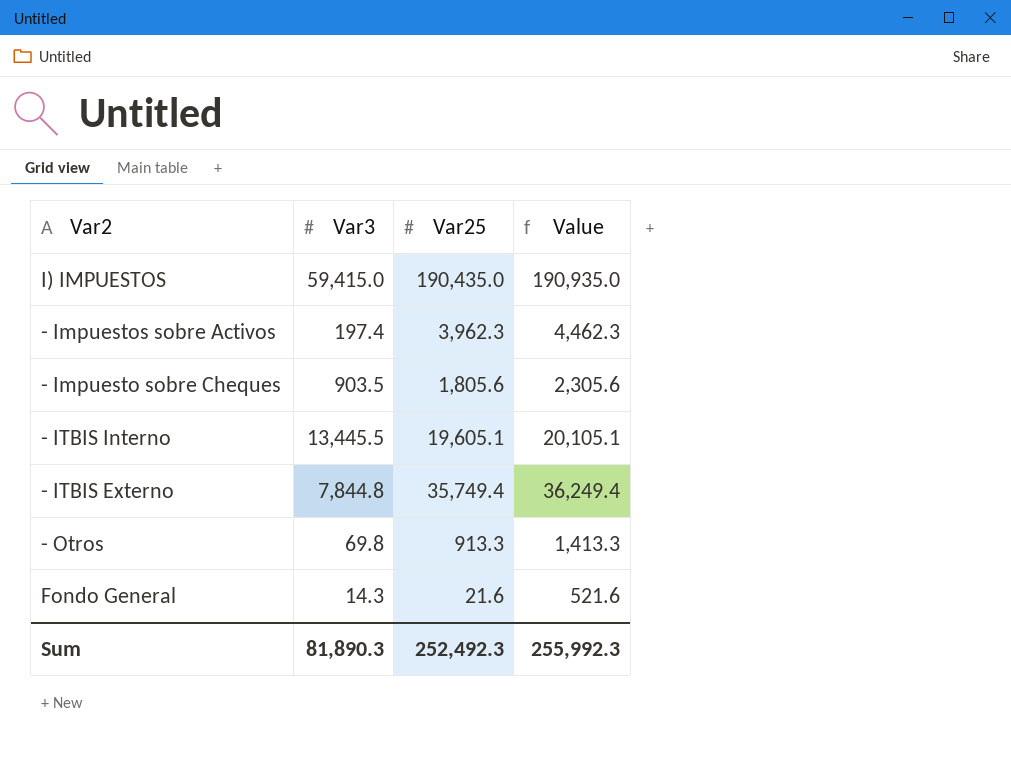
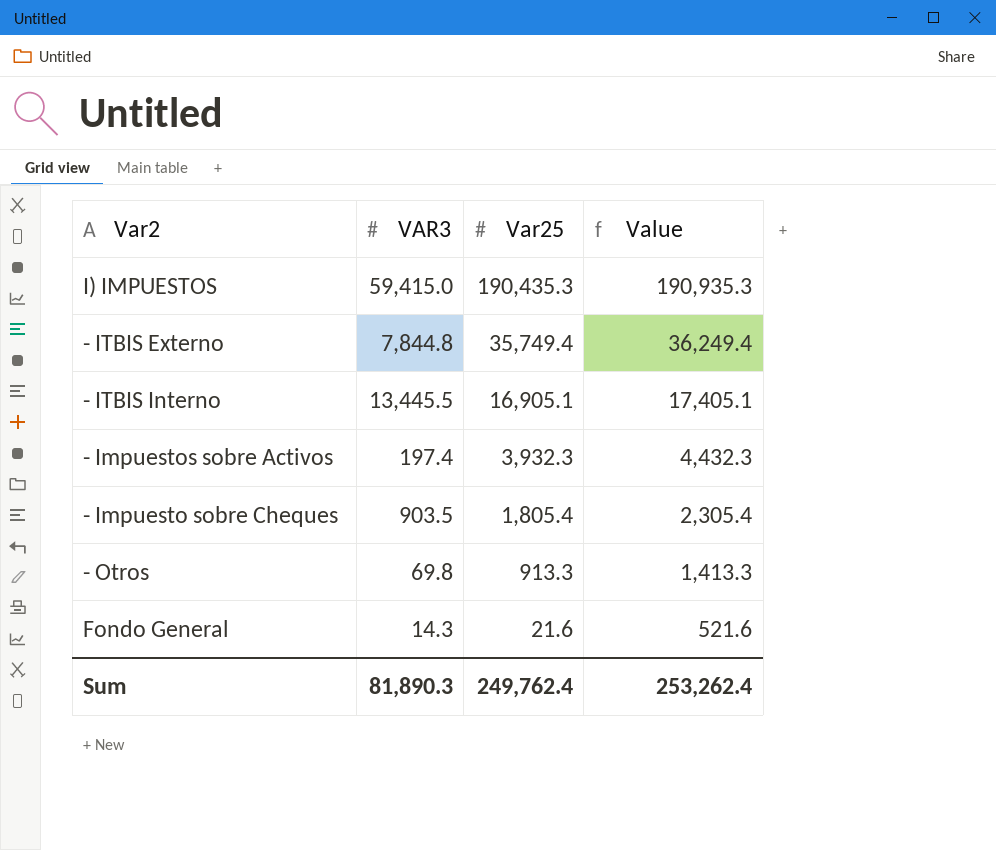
row order: none -> Var25 descending
column name: Var3 -> VAR3
I) IMPUESTOS | Var25: 190,435.0 -> 190,435.3
I) IMPUESTOS | Value: 190,935.0 -> 190,935.3
- ITBIS Interno | Var25: 19,605.1 -> 16,905.1
- ITBIS Interno | Value: 20,105.1 -> 17,405.1
- Impuestos sobre Activos | Var25: 3,962.3 -> 3,932.3
- Impuestos sobre Activos | Value: 4,462.3 -> 4,432.3
- Impuesto sobre Cheques | Var25: 1,805.6 -> 1,805.4
- Impuesto sobre Cheques | Value: 2,305.6 -> 2,305.4
Sum | Var25: 252,492.3 -> 249,762.4
Sum | Value: 255,992.3 -> 253,262.4

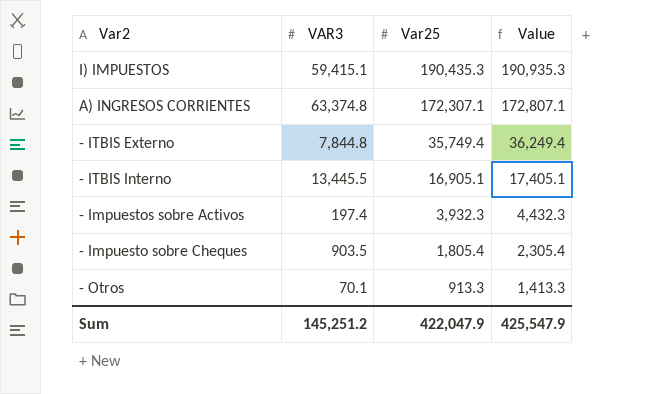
row Fondo General: 14.3 | 21.6 | 521.6 -> none
I) IMPUESTOS | VAR3: 59,415.0 -> 59,415.1
row A) INGRESOS CORRIENTES: none -> 63,374.8 | 172,307.1 | 172,807.1
- Otros | VAR3: 69.8 -> 70.1
Sum | VAR3: 81,890.3 -> 145,251.2
Sum | Var25: 249,762.4 -> 422,047.9
Sum | Value: 253,262.4 -> 425,547.9

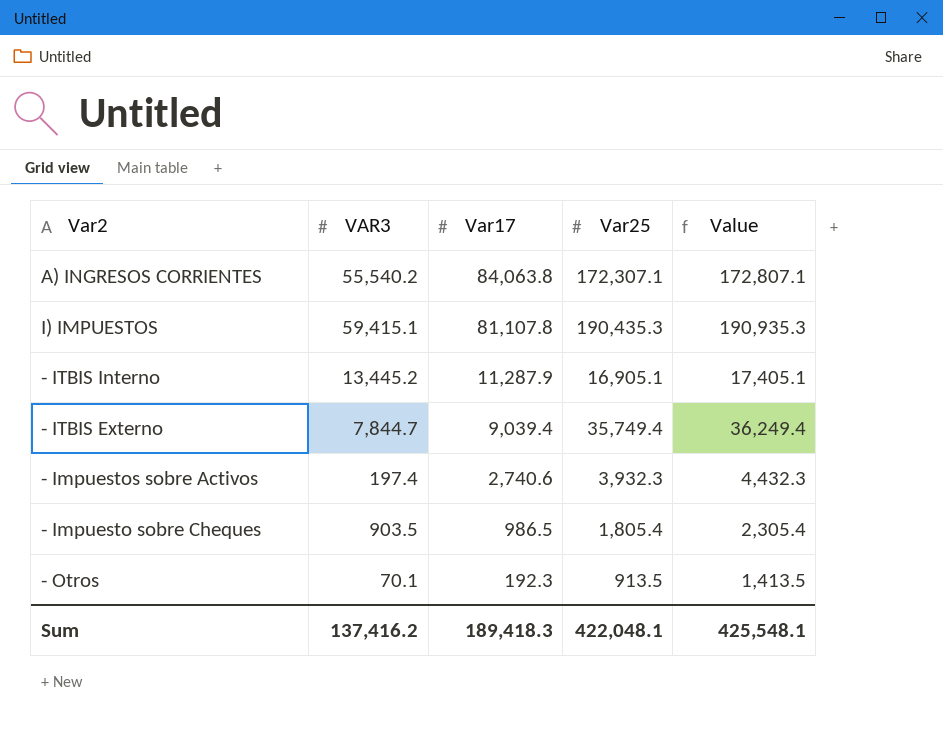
row order: Var25 descending -> Var17 descending
column Var17 | position: none -> 3
A) INGRESOS CORRIENTES | VAR3: 63,374.8 -> 55,540.2
- ITBIS Interno | VAR3: 13,445.5 -> 13,445.2
- ITBIS Externo | VAR3: 7,844.8 -> 7,844.7
- Otros | Var25: 913.3 -> 913.5
- Otros | Value: 1,413.3 -> 1,413.5
Sum | VAR3: 145,251.2 -> 137,416.2
Sum | Var25: 422,047.9 -> 422,048.1
Sum | Value: 425,547.9 -> 425,548.1

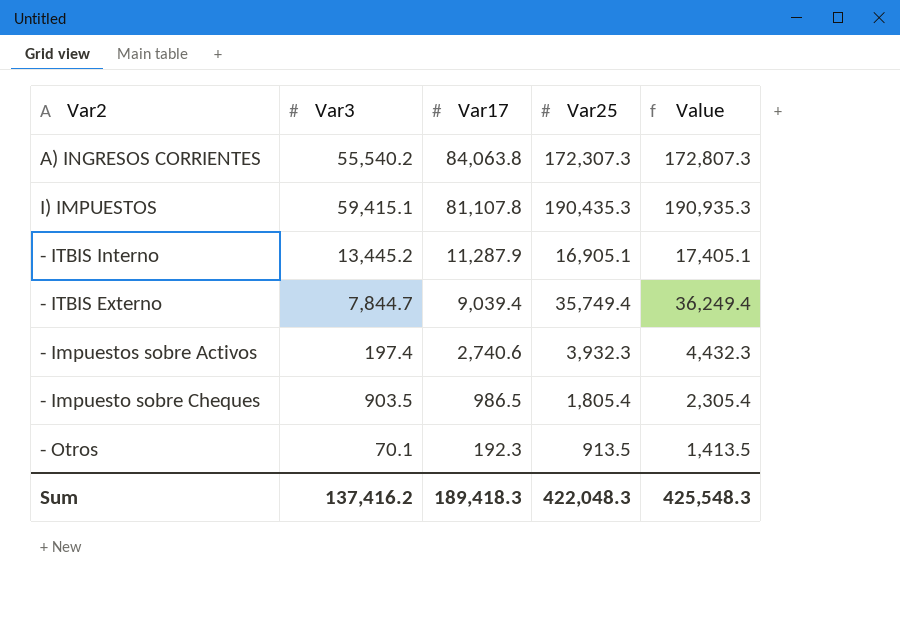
column name: VAR3 -> Var3
A) INGRESOS CORRIENTES | Var25: 172,307.1 -> 172,307.3
A) INGRESOS CORRIENTES | Value: 172,807.1 -> 172,807.3
Sum | Var25: 422,048.1 -> 422,048.3
Sum | Value: 425,548.1 -> 425,548.3

